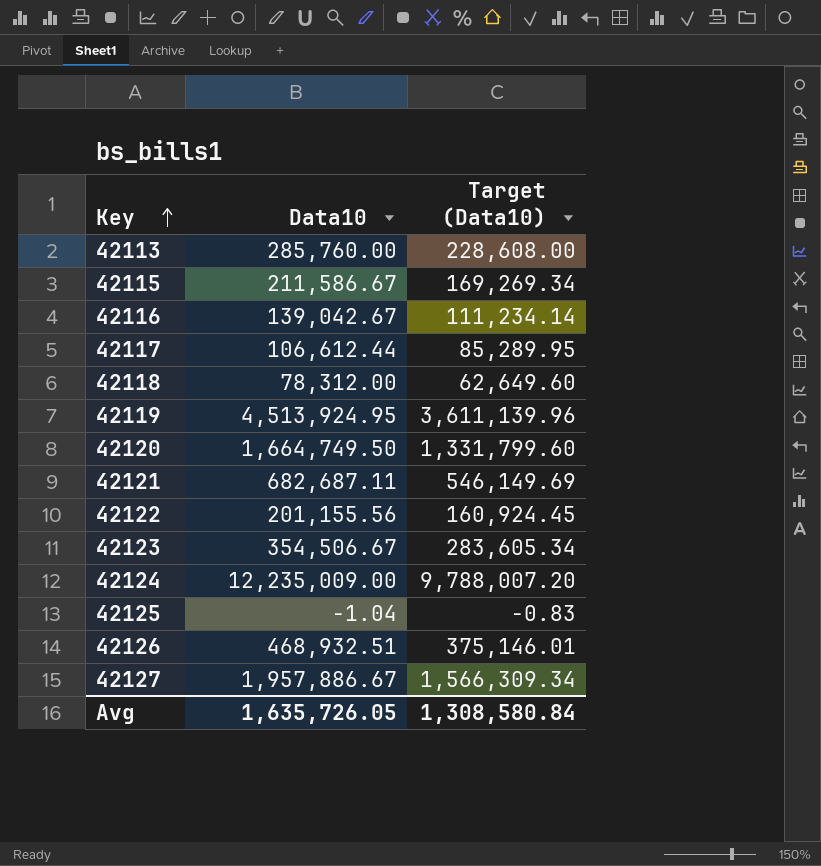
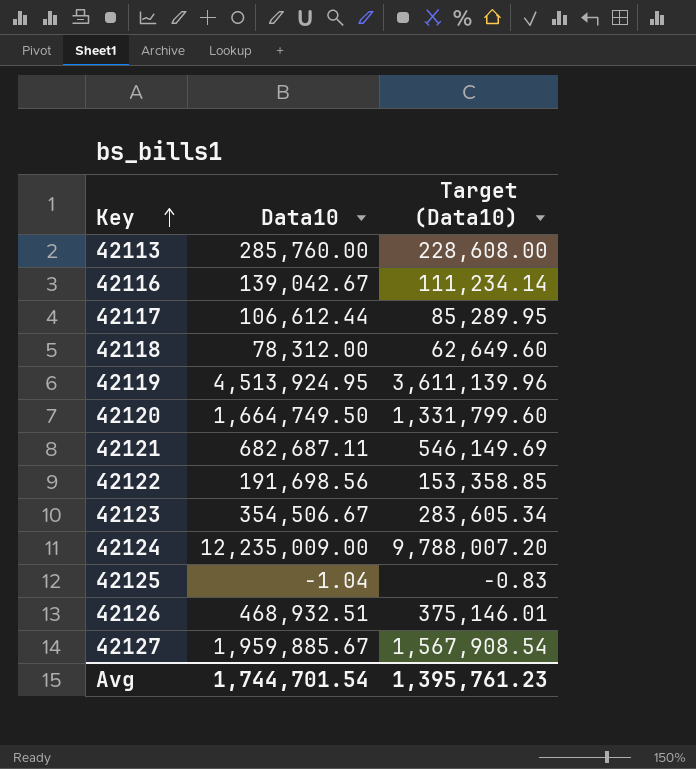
row 42115: 211,586.67 | 169,269.34 -> none
42122 | Data10: 201,155.56 -> 191,698.56
42122 | Target (Data10): 160,924.45 -> 153,358.85
42127 | Data10: 1,957,886.67 -> 1,959,885.67
42127 | Target (Data10): 1,566,309.34 -> 1,567,908.54
Avg | Data10: 1,635,726.05 -> 1,744,701.54
Avg | Target (Data10): 1,308,580.84 -> 1,395,761.23

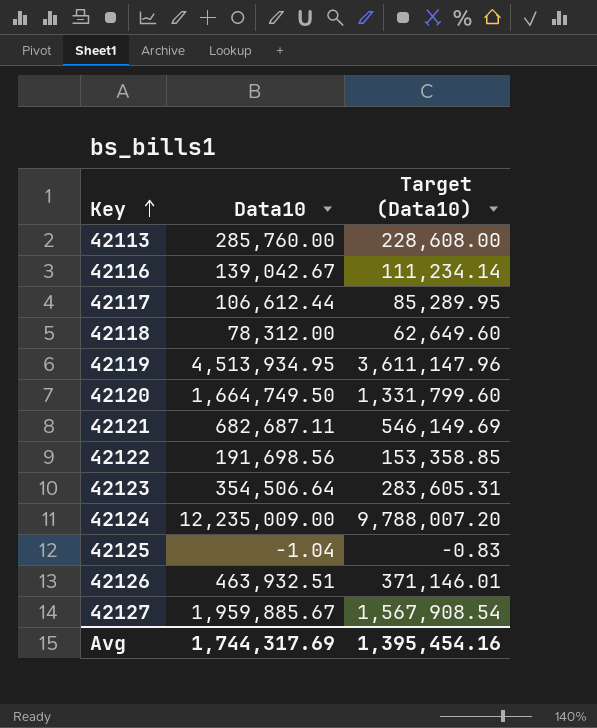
42119 | Data10: 4,513,924.95 -> 4,513,934.95
42119 | Target (Data10): 3,611,139.96 -> 3,611,147.96
42123 | Data10: 354,506.67 -> 354,506.64
42123 | Target (Data10): 283,605.34 -> 283,605.31
42126 | Data10: 468,932.51 -> 463,932.51
42126 | Target (Data10): 375,146.01 -> 371,146.01
Avg | Data10: 1,744,701.54 -> 1,744,317.69
Avg | Target (Data10): 1,395,761.23 -> 1,395,454.16

